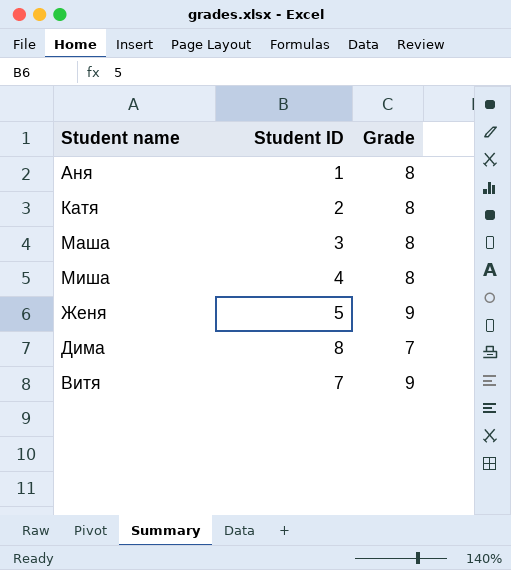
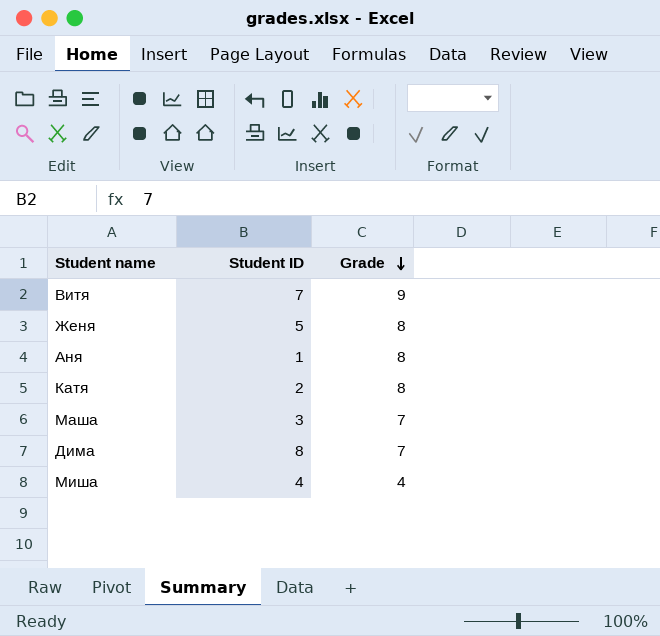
row order: none -> Grade descending
Женя | Grade: 9 -> 8
Маша | Grade: 8 -> 7
Миша | Grade: 8 -> 4

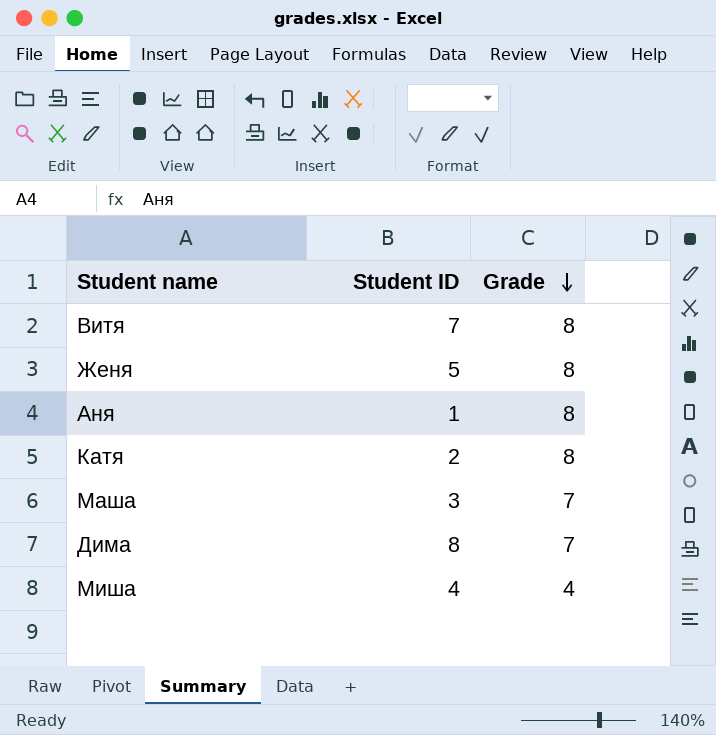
Витя | Grade: 9 -> 8

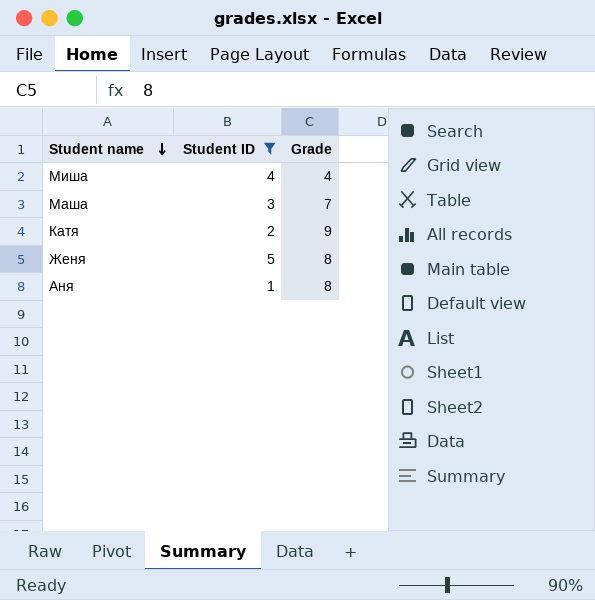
filter: none -> Student ID <= 5
row order: Grade descending -> Student name descending
Катя | Grade: 8 -> 9

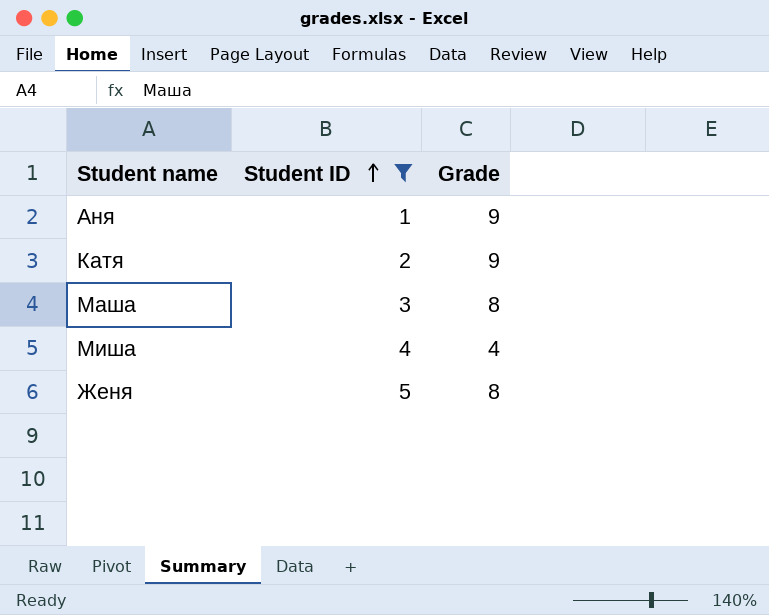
row order: Student name descending -> Student ID ascending
Аня | Grade: 8 -> 9
Маша | Grade: 7 -> 8

